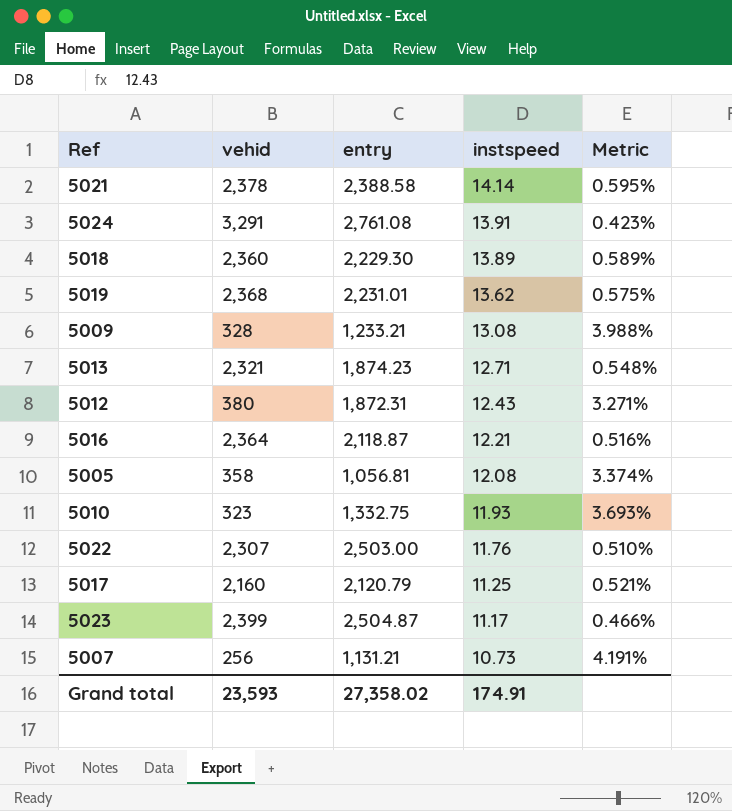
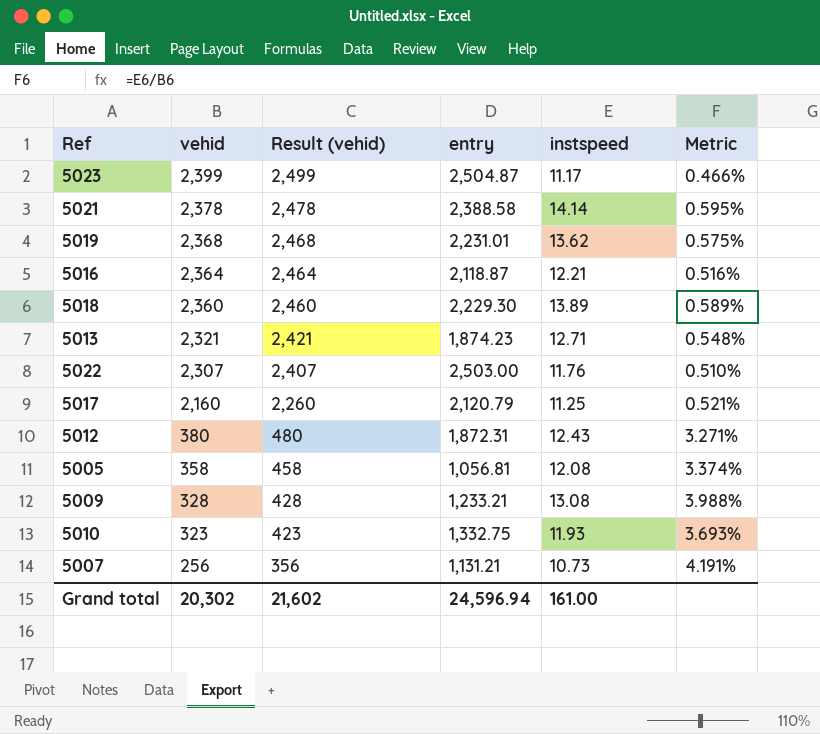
row order: instspeed descending -> vehid descending
column Result (vehid) | formula: none -> [vehid] + 100
row 5024: 3,291 | 2,761.08 | 13.91 | 0.423% -> none
Grand total | vehid: 23,593 -> 20,302
Grand total | entry: 27,358.02 -> 24,596.94
Grand total | instspeed: 174.91 -> 161.00

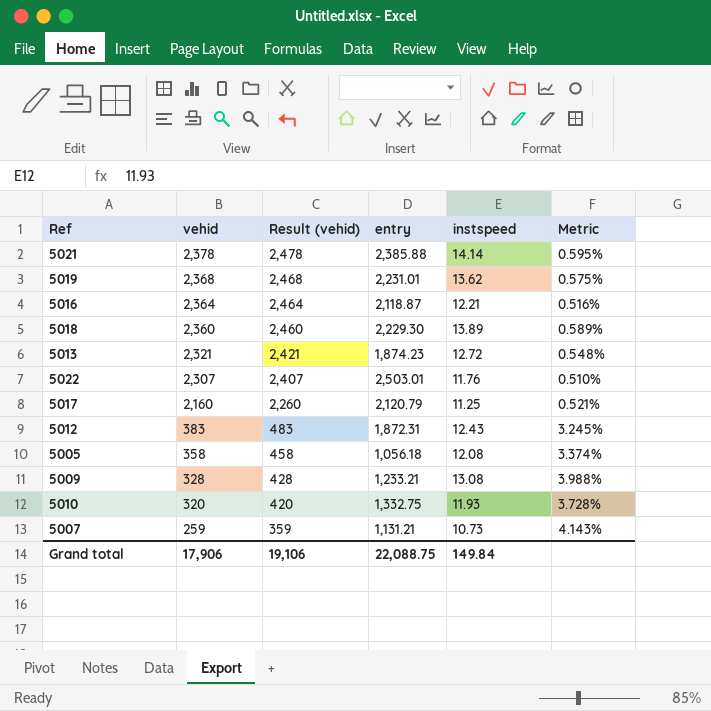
row 5023: 2,399 | 2,499 | 2,504.87 | 11.17 | 0.466% -> none
5021 | entry: 2,388.58 -> 2,385.88
5013 | instspeed: 12.71 -> 12.72
5022 | entry: 2,503.00 -> 2,503.01
5012 | vehid: 380 -> 383
5012 | Result (vehid): 480 -> 483
5012 | Metric: 3.271% -> 3.245%
5005 | entry: 1,056.81 -> 1,056.18
5010 | vehid: 323 -> 320
5010 | Result (vehid): 423 -> 420
5010 | Metric: 3.693% -> 3.728%
5007 | vehid: 256 -> 259
5007 | Result (vehid): 356 -> 359
5007 | Metric: 4.191% -> 4.143%
Grand total | vehid: 20,302 -> 17,906
Grand total | Result (vehid): 21,602 -> 19,106
Grand total | entry: 24,596.94 -> 22,088.75
Grand total | instspeed: 161.00 -> 149.84

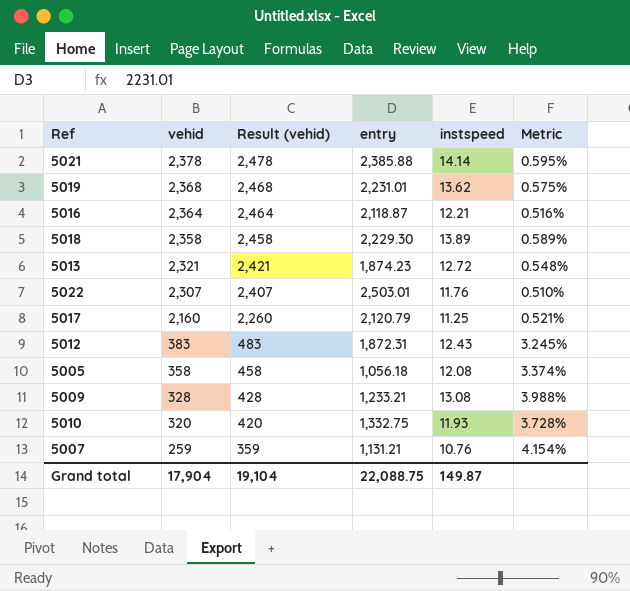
5018 | vehid: 2,360 -> 2,358
5018 | Result (vehid): 2,460 -> 2,458
5007 | instspeed: 10.73 -> 10.76
5007 | Metric: 4.143% -> 4.154%
Grand total | vehid: 17,906 -> 17,904
Grand total | Result (vehid): 19,106 -> 19,104
Grand total | instspeed: 149.84 -> 149.87

